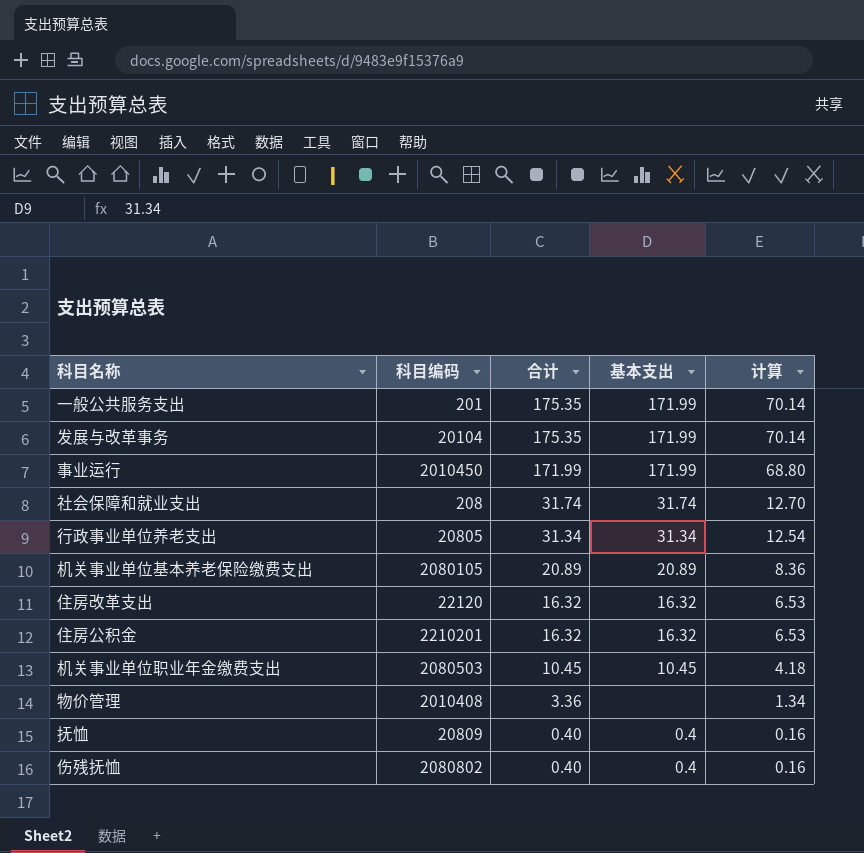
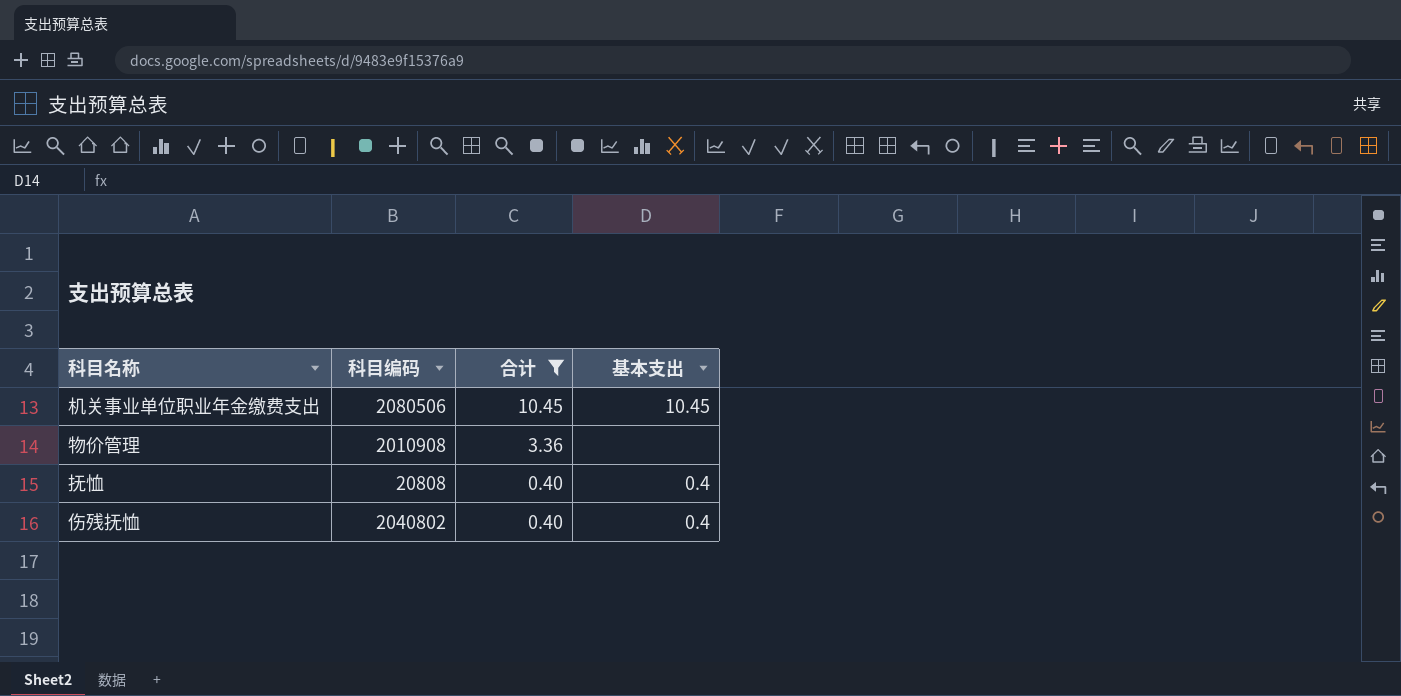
filter: none -> 合计 <= 10.45
column 计算 | formula: [合计] * 0.4 -> none
机关事业单位职业年金缴费支出 | 科目编码: 2080503 -> 2080506
物价管理 | 科目编码: 2010408 -> 2010908
抚恤 | 科目编码: 20809 -> 20808
伤残抚恤 | 科目编码: 2080802 -> 2040802

